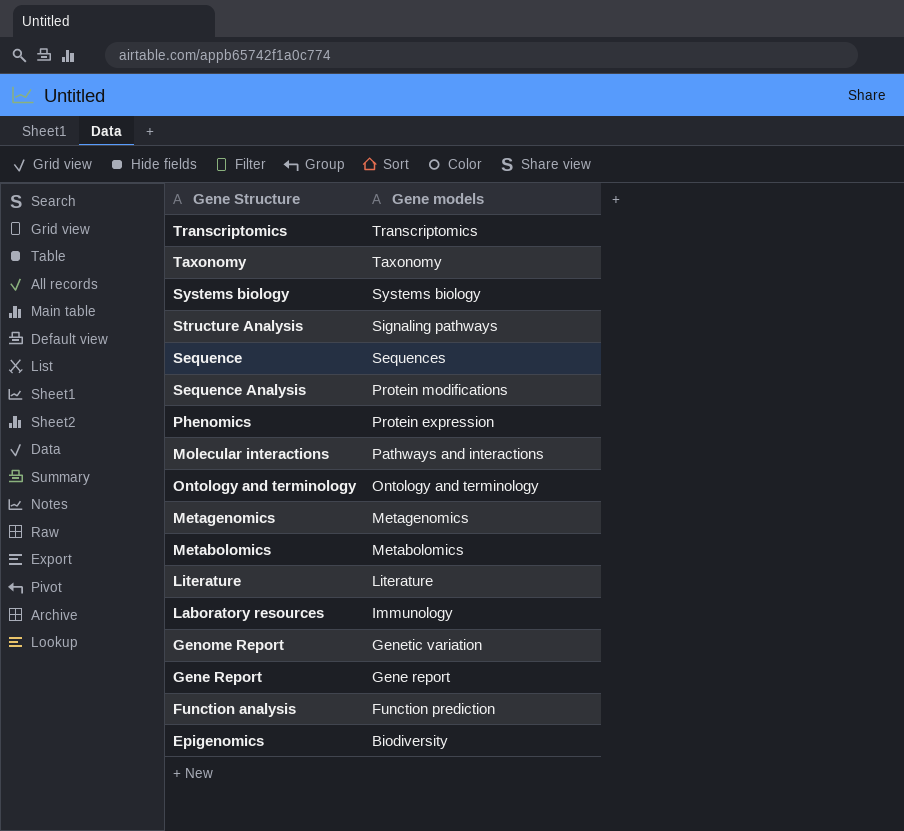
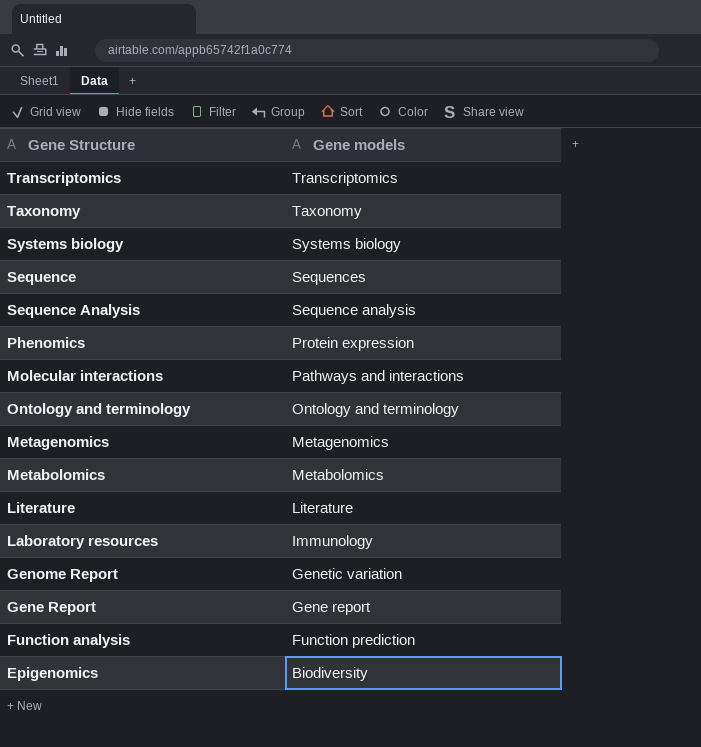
row Structure Analysis: Signaling pathways -> none
Sequence Analysis | Gene models: Protein modifications -> Sequence analysis

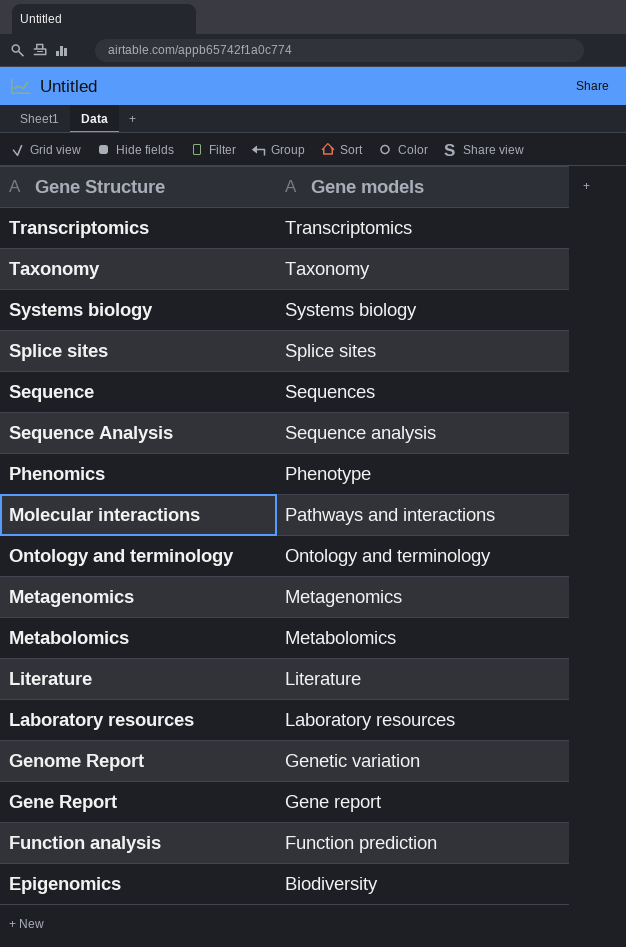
row Splice sites: none -> Splice sites
Phenomics | Gene models: Protein expression -> Phenotype
Laboratory resources | Gene models: Immunology -> Laboratory resources

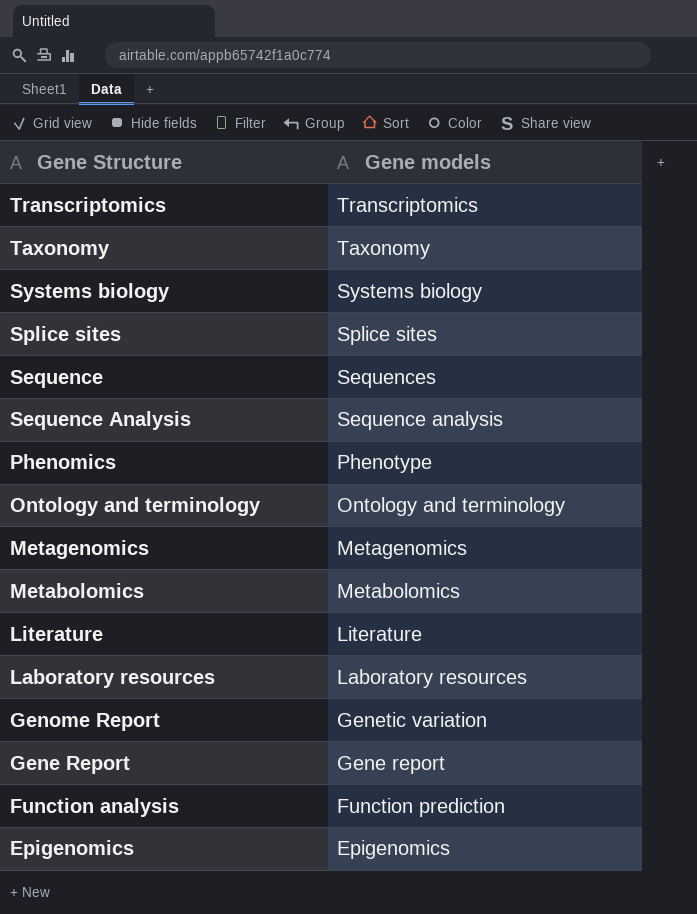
row Molecular interactions: Pathways and interactions -> none
Epigenomics | Gene models: Biodiversity -> Epigenomics

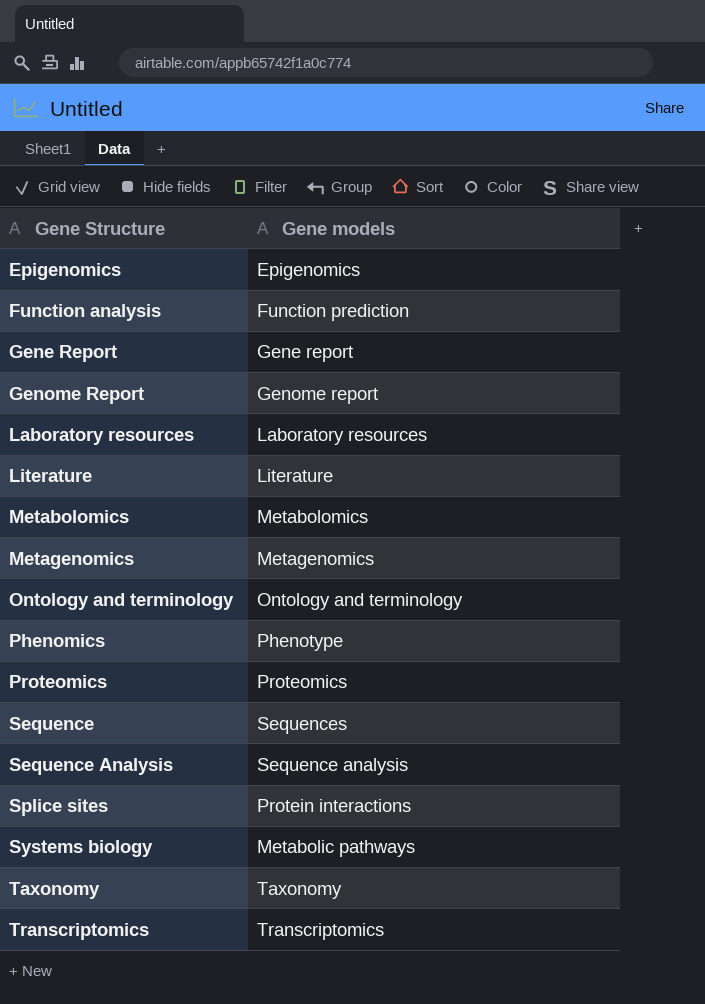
row order: Gene models descending -> Gene Structure ascending
Genome Report | Gene models: Genetic variation -> Genome report
row Proteomics: none -> Proteomics
Splice sites | Gene models: Splice sites -> Protein interactions
Systems biology | Gene models: Systems biology -> Metabolic pathways

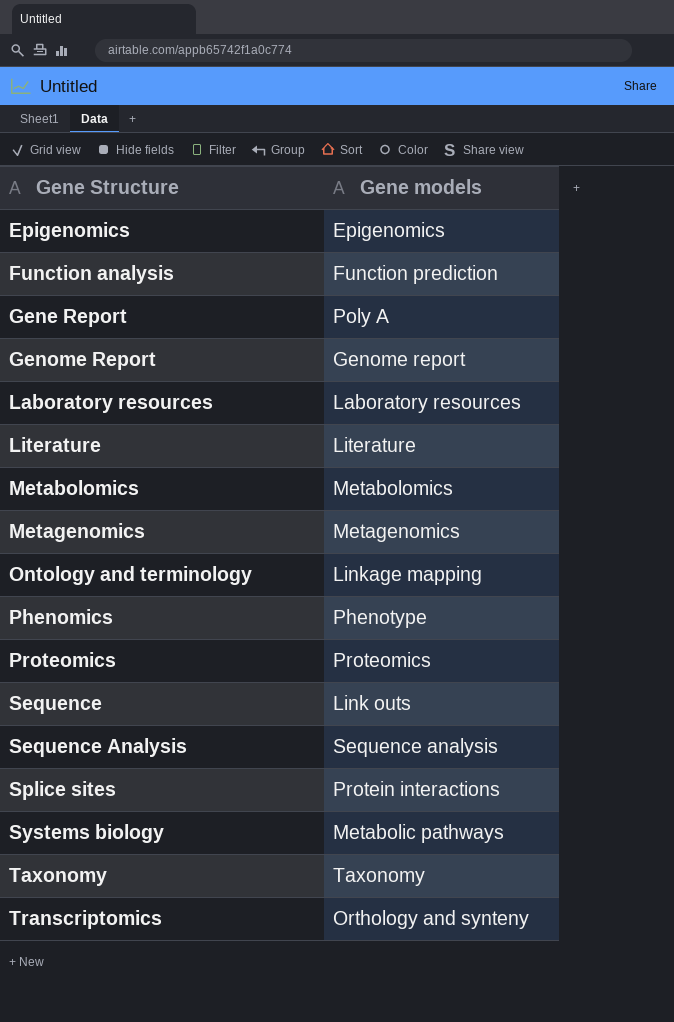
Gene Report | Gene models: Gene report -> Poly A
Ontology and terminology | Gene models: Ontology and terminology -> Linkage mapping
Sequence | Gene models: Sequences -> Link outs
Transcriptomics | Gene models: Transcriptomics -> Orthology and synteny

